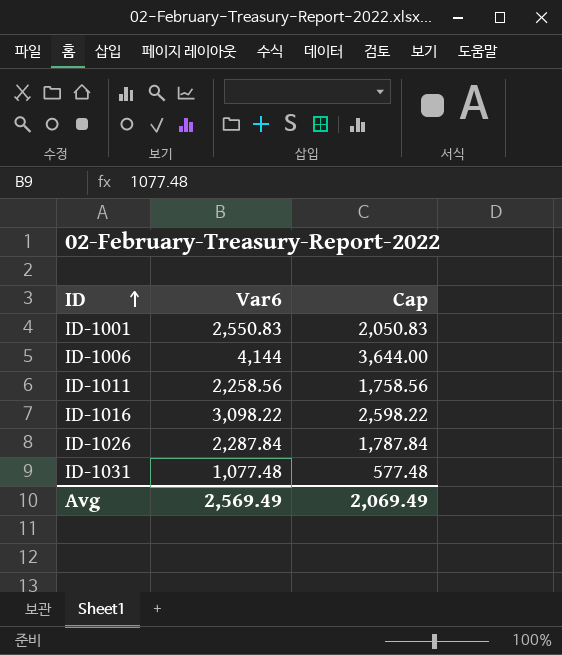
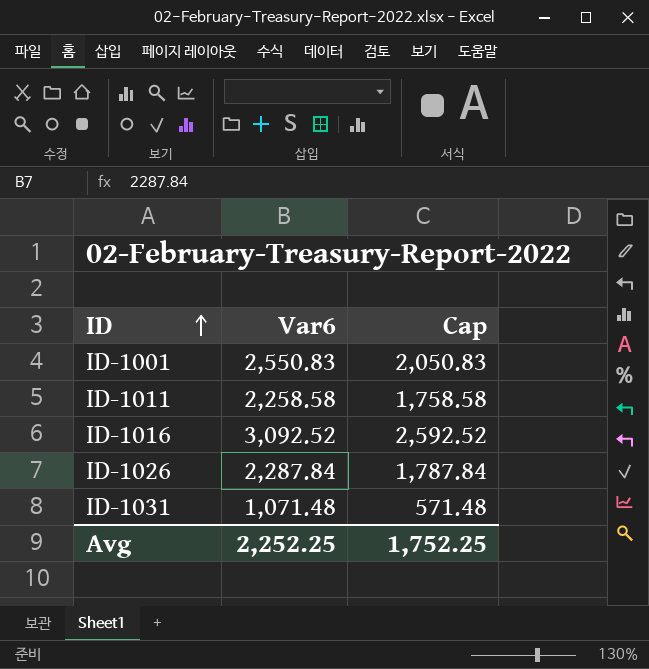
row ID-1006: 4,144 | 3,644.00 -> none
ID-1011 | Var6: 2,258.56 -> 2,258.58
ID-1011 | Cap: 1,758.56 -> 1,758.58
ID-1016 | Var6: 3,098.22 -> 3,092.52
ID-1016 | Cap: 2,598.22 -> 2,592.52
ID-1031 | Var6: 1,077.48 -> 1,071.48
ID-1031 | Cap: 577.48 -> 571.48
Avg | Var6: 2,569.49 -> 2,252.25
Avg | Cap: 2,069.49 -> 1,752.25

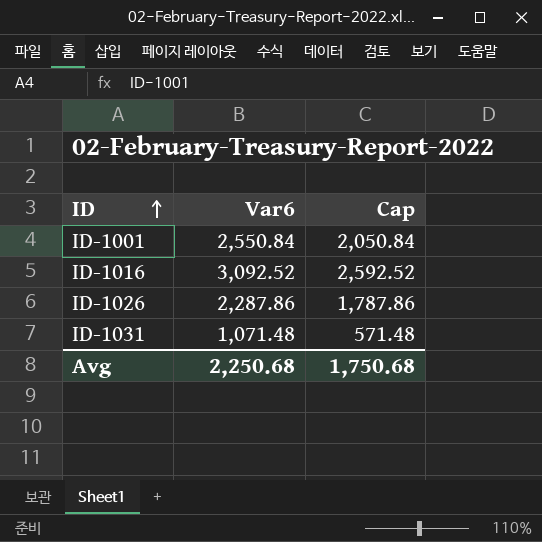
row ID-1011: 2,258.58 | 1,758.58 -> none
ID-1001 | Var6: 2,550.83 -> 2,550.84
ID-1001 | Cap: 2,050.83 -> 2,050.84
ID-1026 | Var6: 2,287.84 -> 2,287.86
ID-1026 | Cap: 1,787.84 -> 1,787.86
Avg | Var6: 2,252.25 -> 2,250.68
Avg | Cap: 1,752.25 -> 1,750.68

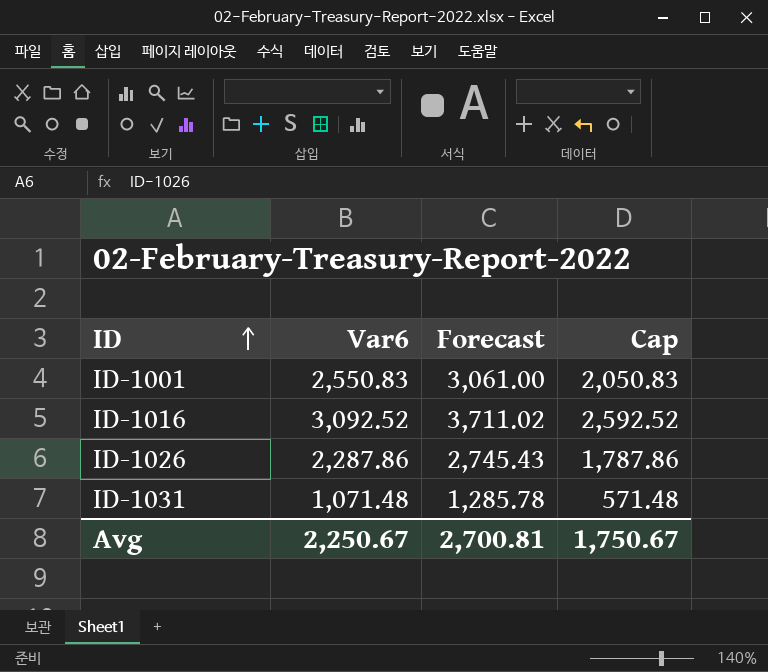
column Forecast | formula: none -> [Var6] * 1.2
ID-1001 | Var6: 2,550.84 -> 2,550.83
ID-1001 | Cap: 2,050.84 -> 2,050.83
Avg | Var6: 2,250.68 -> 2,250.67
Avg | Cap: 1,750.68 -> 1,750.67

